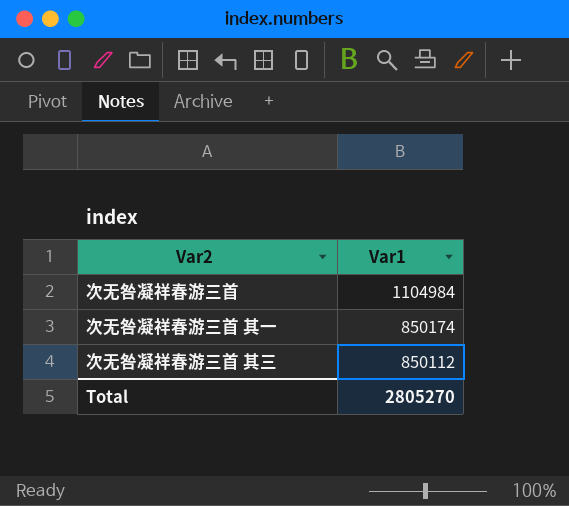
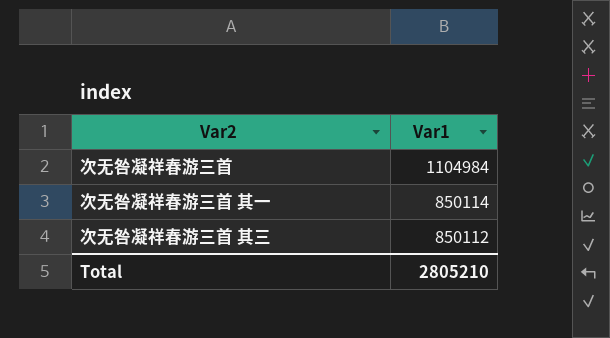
次无咎凝祥春游三首 其一 | Var1: 850174 -> 850114
Total | Var1: 2805270 -> 2805210

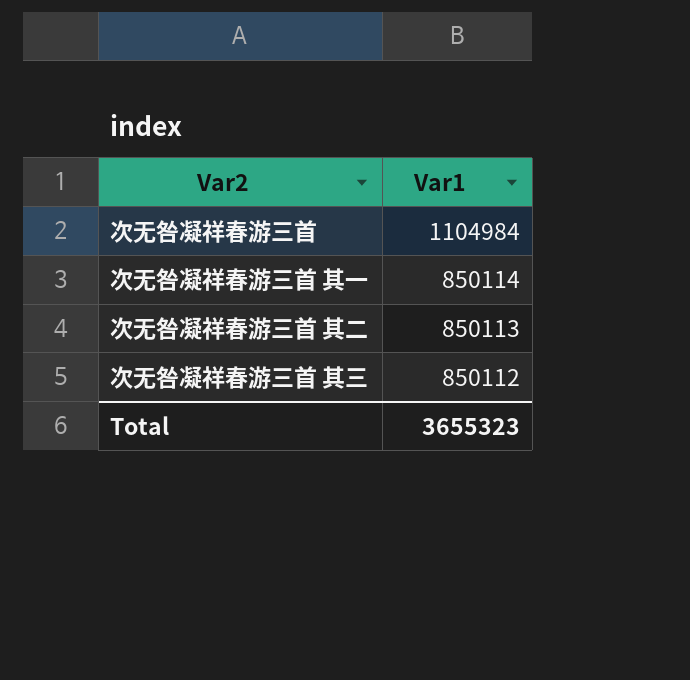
row 次无咎凝祥春游三首 其二: none -> 850113
Total | Var1: 2805210 -> 3655323

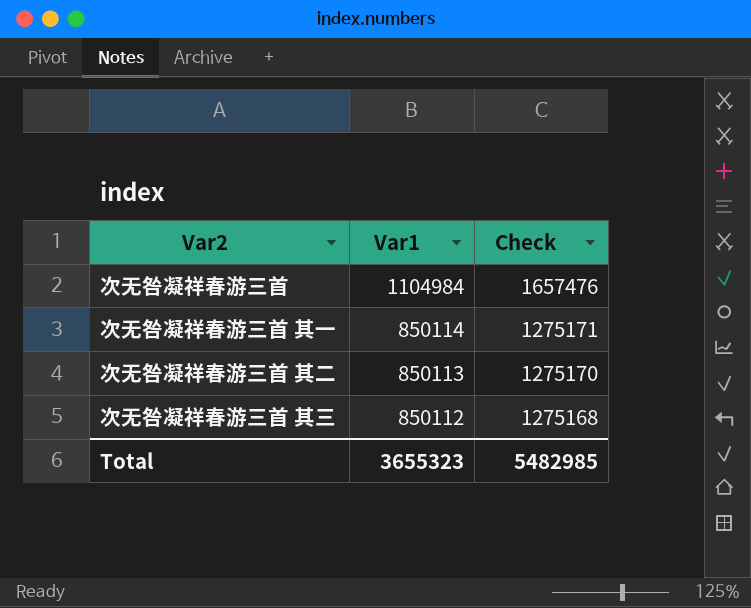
column Check | formula: none -> [Var1] * 1.5

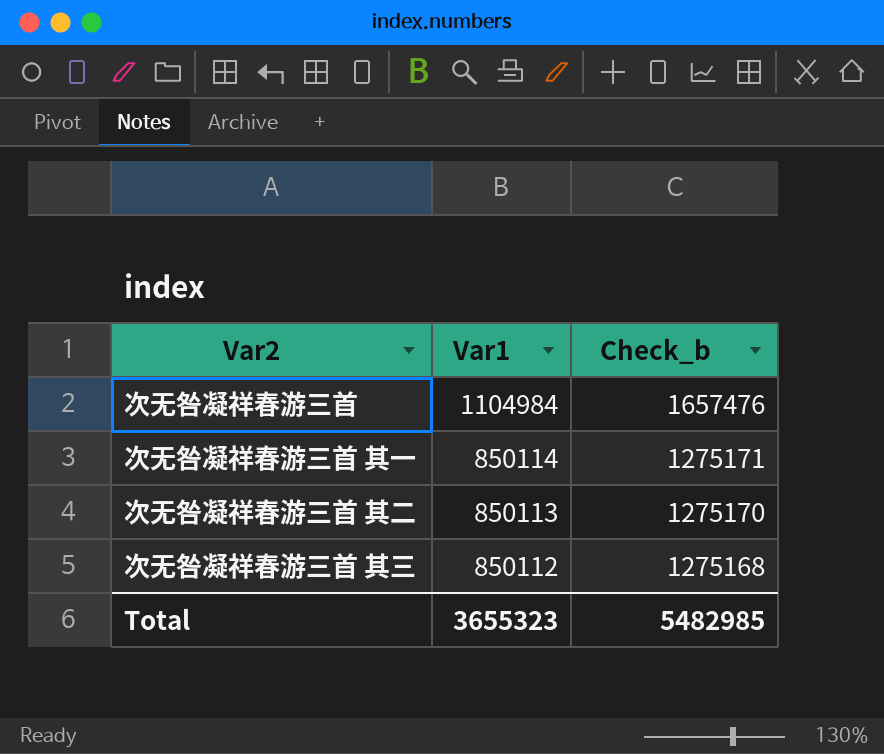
column name: Check -> Check_b

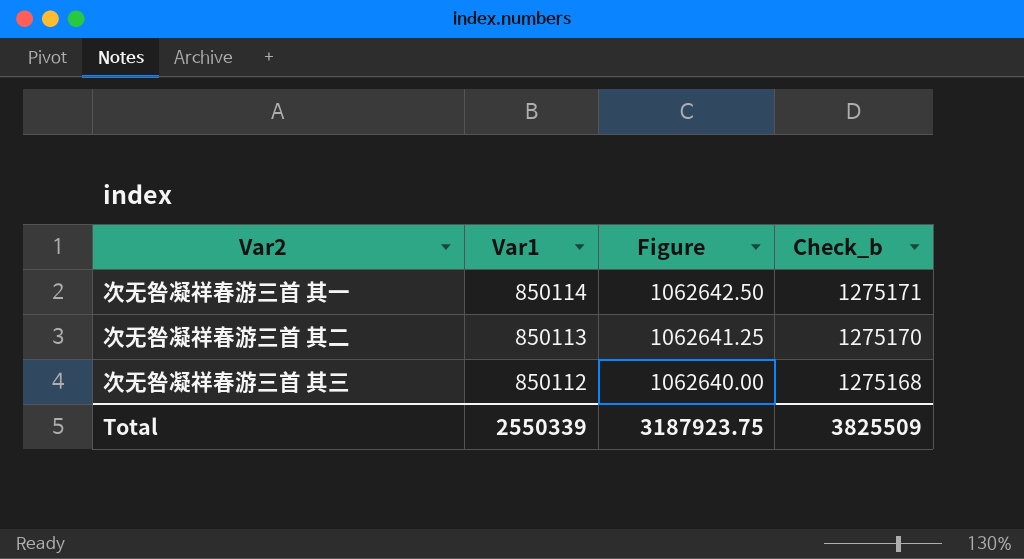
column Figure | formula: none -> [Var1] * 1.25
row 次无咎凝祥春游三首: 1104984 | 1657476 -> none
Total | Var1: 3655323 -> 2550339
Total | Check_b: 5482985 -> 3825509

